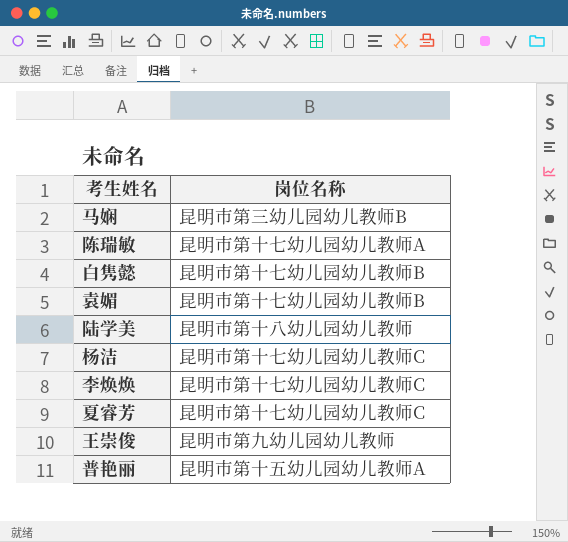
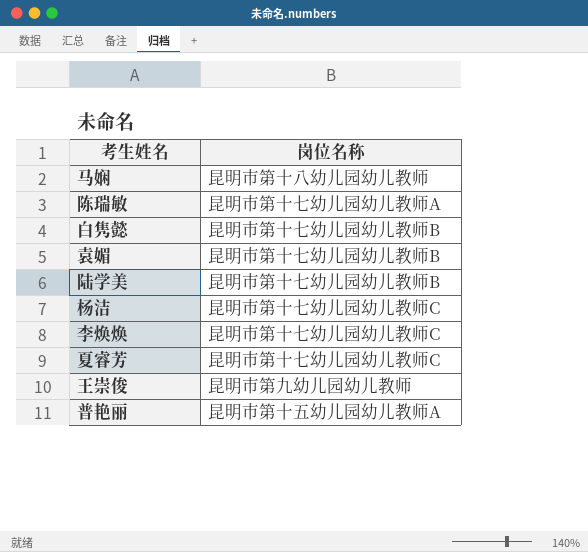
马娴 | 岗位名称: 昆明市第三幼儿园幼儿教师B -> 昆明市第十八幼儿园幼儿教师
陆学美 | 岗位名称: 昆明市第十八幼儿园幼儿教师 -> 昆明市第十七幼儿园幼儿教师B

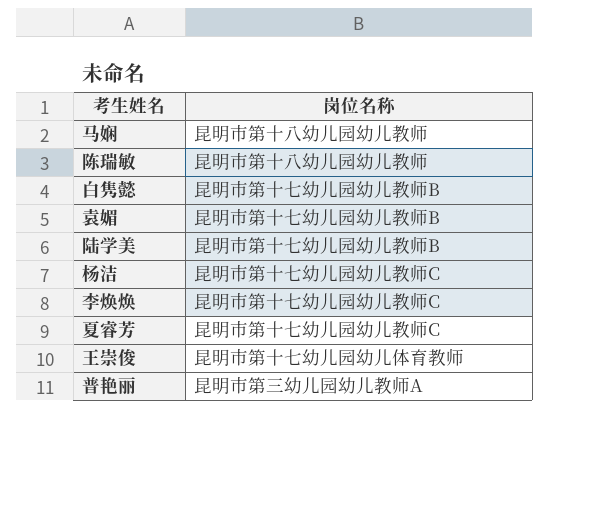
陈瑞敏 | 岗位名称: 昆明市第十七幼儿园幼儿教师A -> 昆明市第十八幼儿园幼儿教师
王崇俊 | 岗位名称: 昆明市第九幼儿园幼儿教师 -> 昆明市第十七幼儿园幼儿体育教师
普艳丽 | 岗位名称: 昆明市第十五幼儿园幼儿教师A -> 昆明市第三幼儿园幼儿教师A

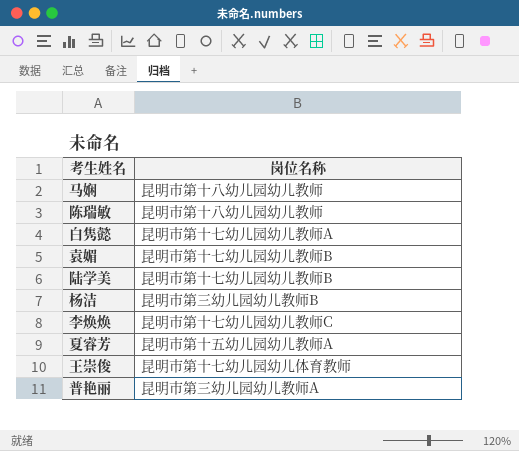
白隽懿 | 岗位名称: 昆明市第十七幼儿园幼儿教师B -> 昆明市第十七幼儿园幼儿教师A
杨洁 | 岗位名称: 昆明市第十七幼儿园幼儿教师C -> 昆明市第三幼儿园幼儿教师B
夏睿芳 | 岗位名称: 昆明市第十七幼儿园幼儿教师C -> 昆明市第十五幼儿园幼儿教师A

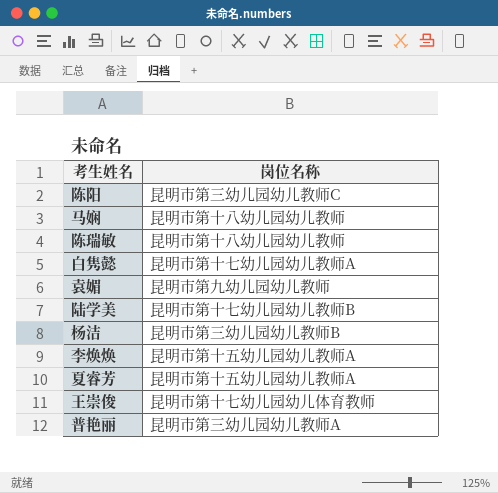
row 陈阳: none -> 昆明市第三幼儿园幼儿教师C
袁媚 | 岗位名称: 昆明市第十七幼儿园幼儿教师B -> 昆明市第九幼儿园幼儿教师
李焕焕 | 岗位名称: 昆明市第十七幼儿园幼儿教师C -> 昆明市第十五幼儿园幼儿教师A

